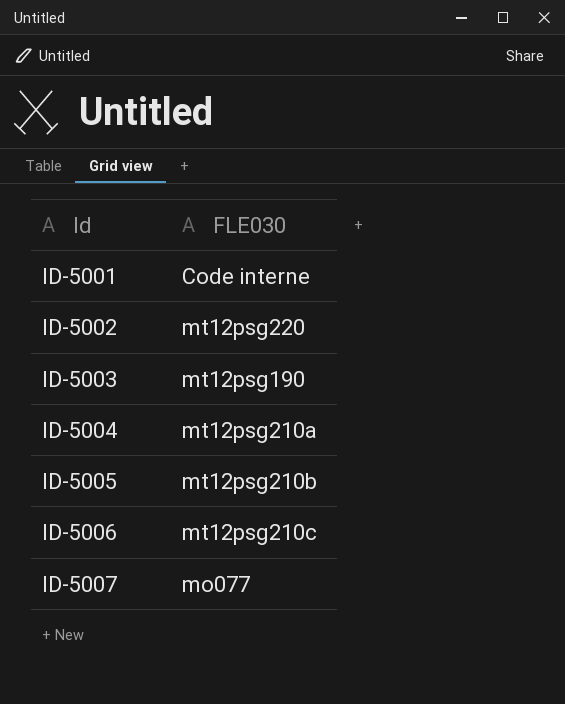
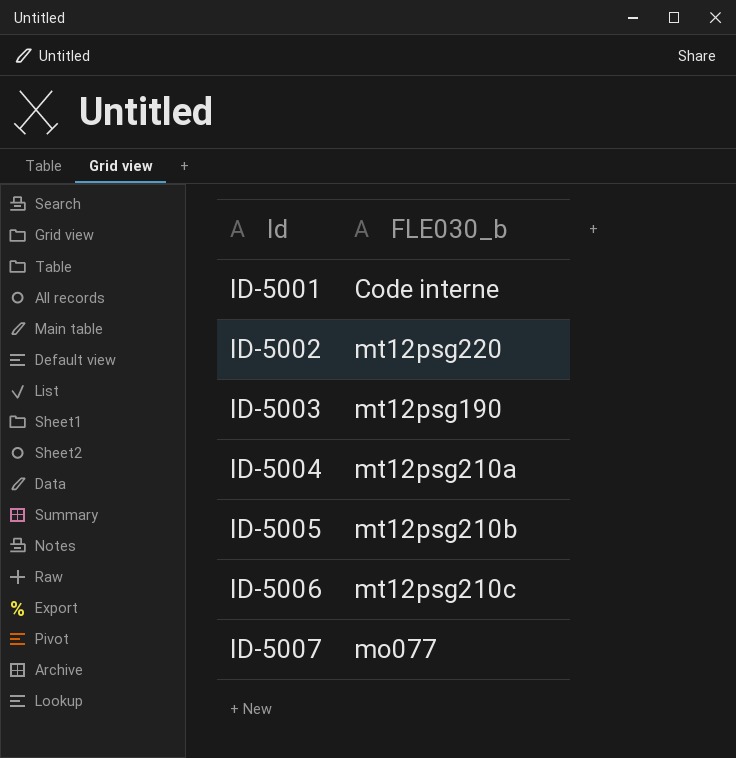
column name: FLE030 -> FLE030_b

